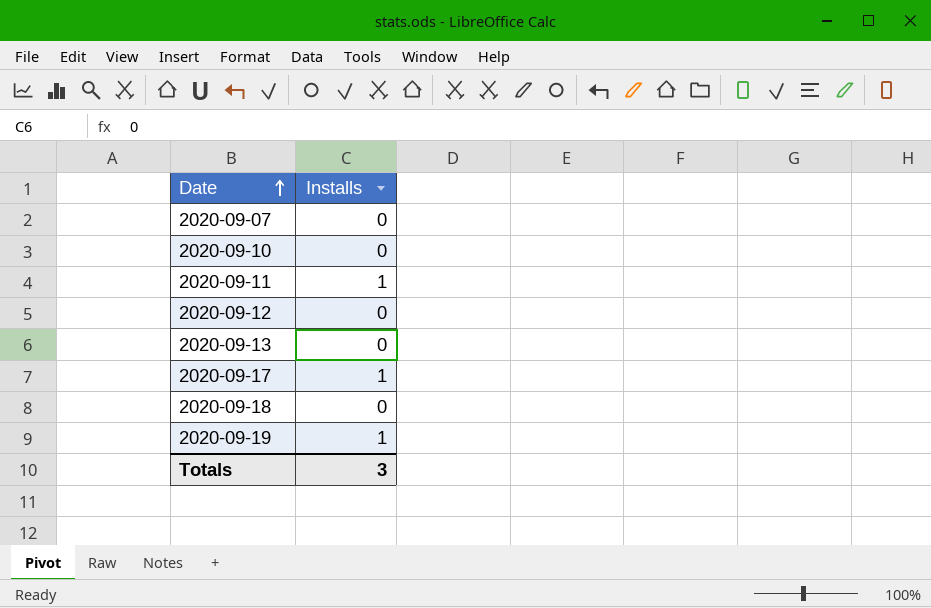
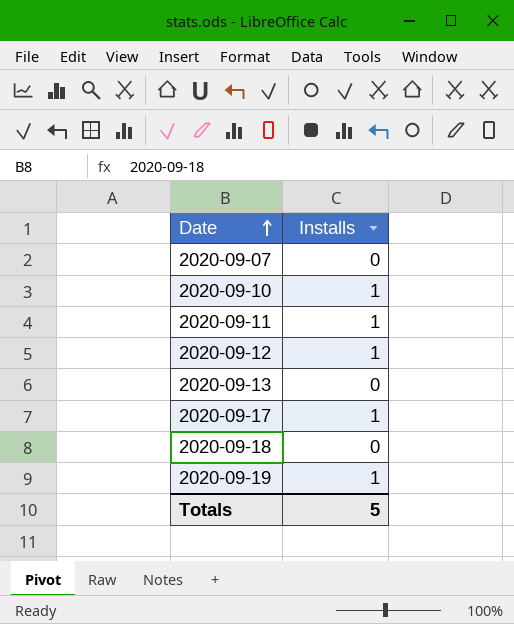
2020-09-10 | Installs: 0 -> 1
2020-09-12 | Installs: 0 -> 1
Totals | Installs: 3 -> 5

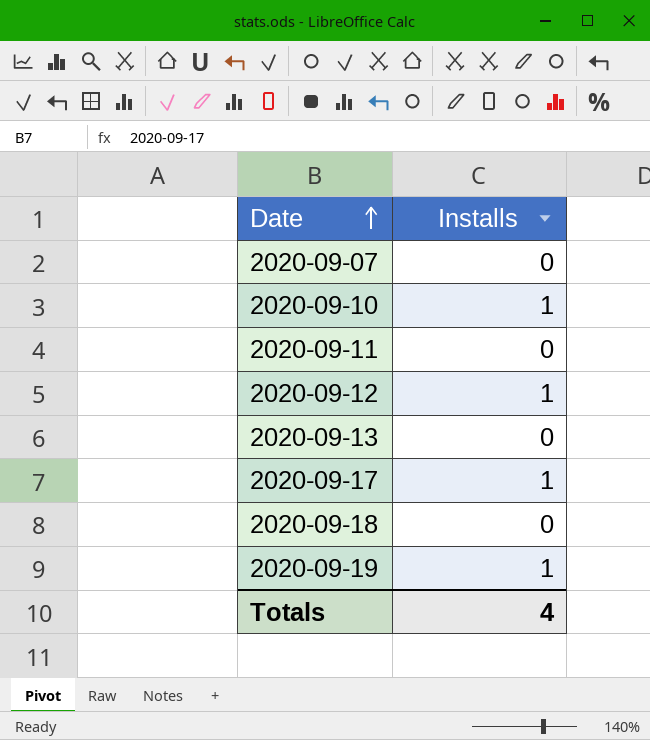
2020-09-11 | Installs: 1 -> 0
Totals | Installs: 5 -> 4

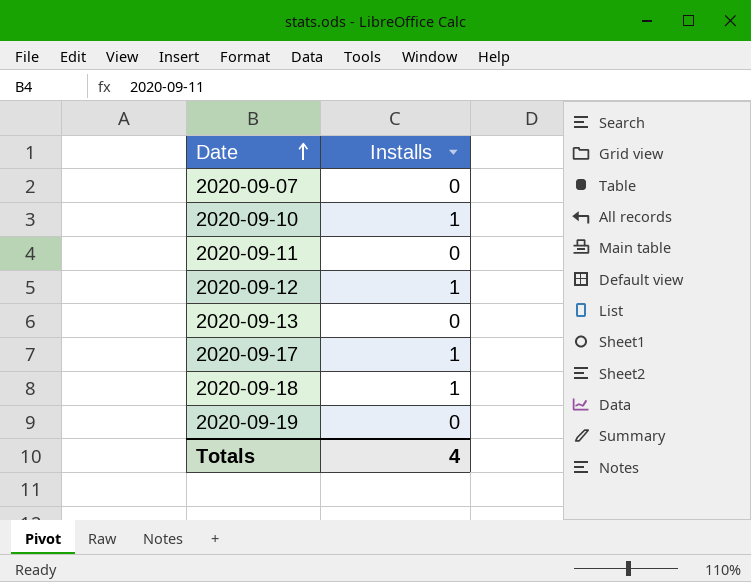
2020-09-18 | Installs: 0 -> 1
2020-09-19 | Installs: 1 -> 0

